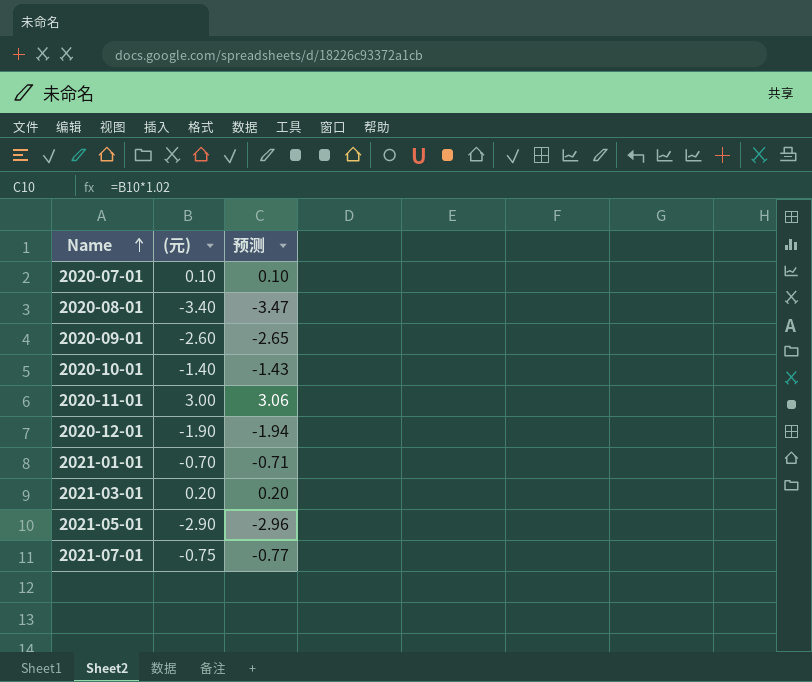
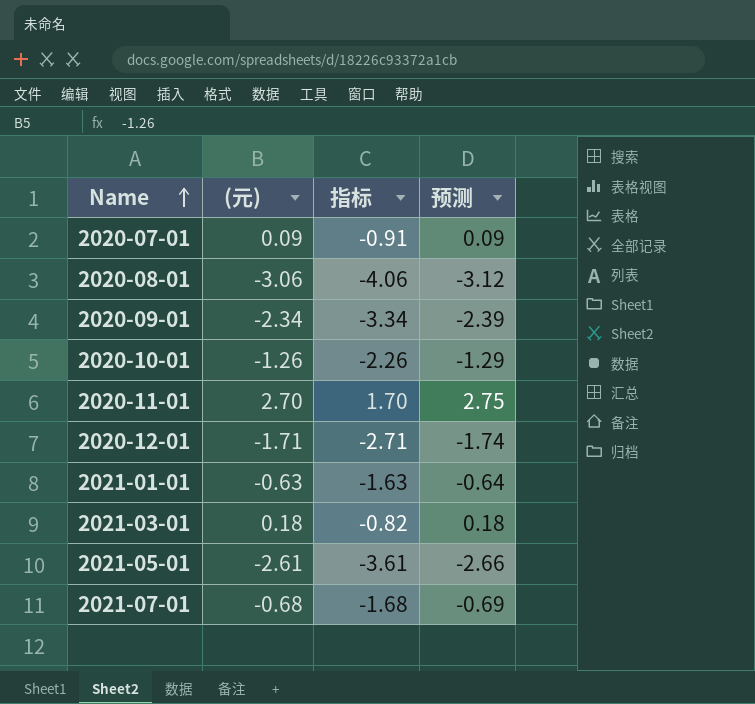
column 指标 | formula: none -> [(元)] - 1
2020-07-01 | (元): 0.10 -> 0.09
2020-07-01 | 预测: 0.10 -> 0.09
2020-08-01 | (元): -3.40 -> -3.06
2020-08-01 | 预测: -3.47 -> -3.12
2020-09-01 | (元): -2.60 -> -2.34
2020-09-01 | 预测: -2.65 -> -2.39
2020-10-01 | (元): -1.40 -> -1.26
2020-10-01 | 预测: -1.43 -> -1.29
2020-11-01 | (元): 3.00 -> 2.70
2020-11-01 | 预测: 3.06 -> 2.75
2020-12-01 | (元): -1.90 -> -1.71
2020-12-01 | 预测: -1.94 -> -1.74
2021-01-01 | (元): -0.70 -> -0.63
2021-01-01 | 预测: -0.71 -> -0.64
2021-03-01 | (元): 0.20 -> 0.18
2021-03-01 | 预测: 0.20 -> 0.18
2021-05-01 | (元): -2.90 -> -2.61
2021-05-01 | 预测: -2.96 -> -2.66
2021-07-01 | (元): -0.75 -> -0.68
2021-07-01 | 预测: -0.77 -> -0.69

